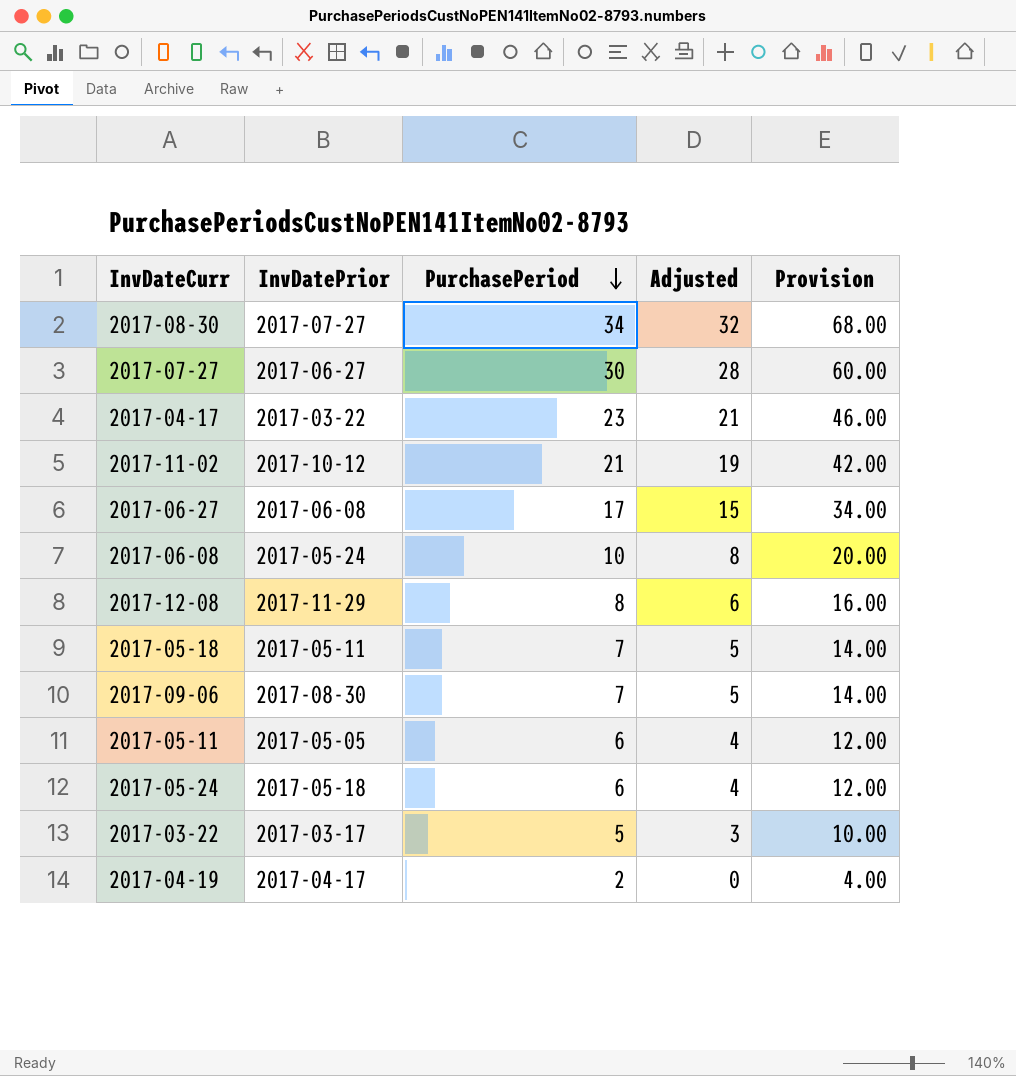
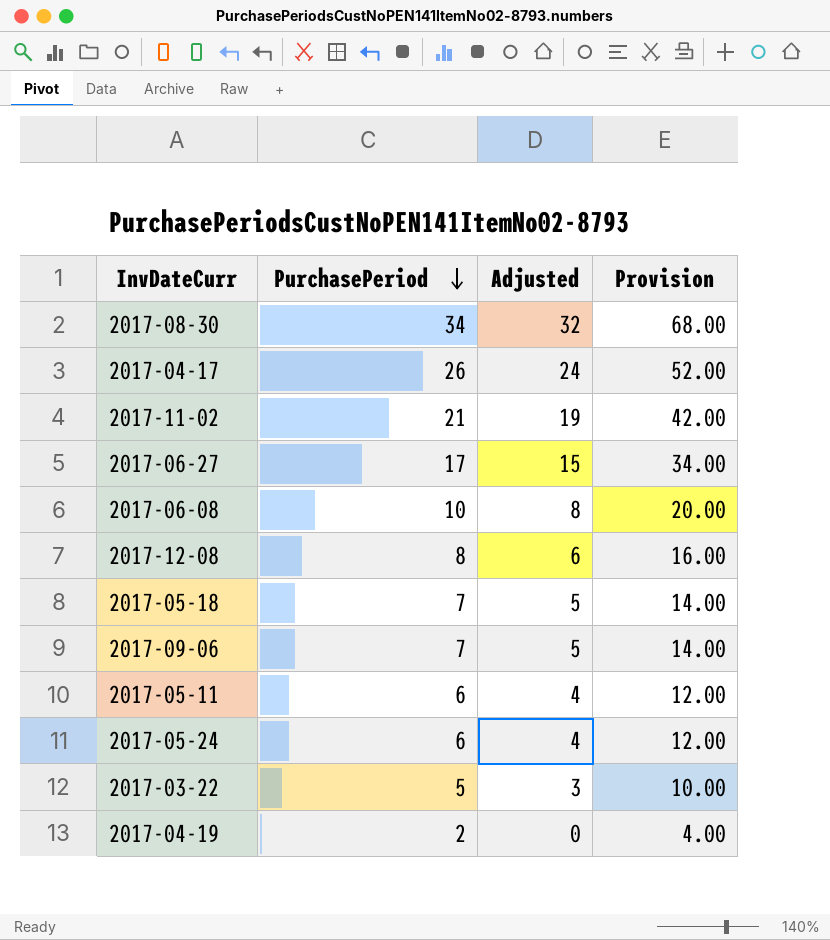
column InvDatePrior | position: 2 -> none
row 2017-07-27: 2017-06-27 | 30 | 28 | 60.00 -> none
2017-04-17 | PurchasePeriod: 23 -> 26
2017-04-17 | Adjusted: 21 -> 24
2017-04-17 | Provision: 46.00 -> 52.00

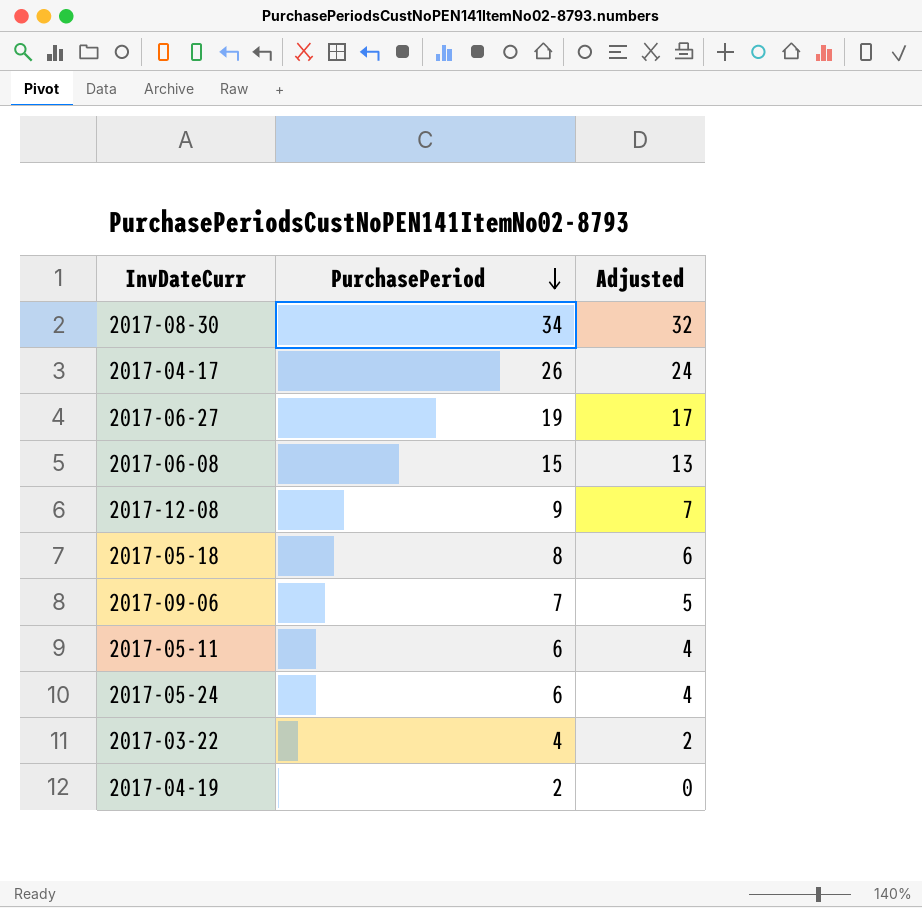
column Provision | formula: [PurchasePeriod] * 2 -> none
row 2017-11-02: 21 | 19 | 42.00 -> none
2017-06-27 | PurchasePeriod: 17 -> 19
2017-06-27 | Adjusted: 15 -> 17
2017-06-08 | PurchasePeriod: 10 -> 15
2017-06-08 | Adjusted: 8 -> 13
2017-12-08 | PurchasePeriod: 8 -> 9
2017-12-08 | Adjusted: 6 -> 7
2017-05-18 | PurchasePeriod: 7 -> 8
2017-05-18 | Adjusted: 5 -> 6
2017-03-22 | PurchasePeriod: 5 -> 4
2017-03-22 | Adjusted: 3 -> 2

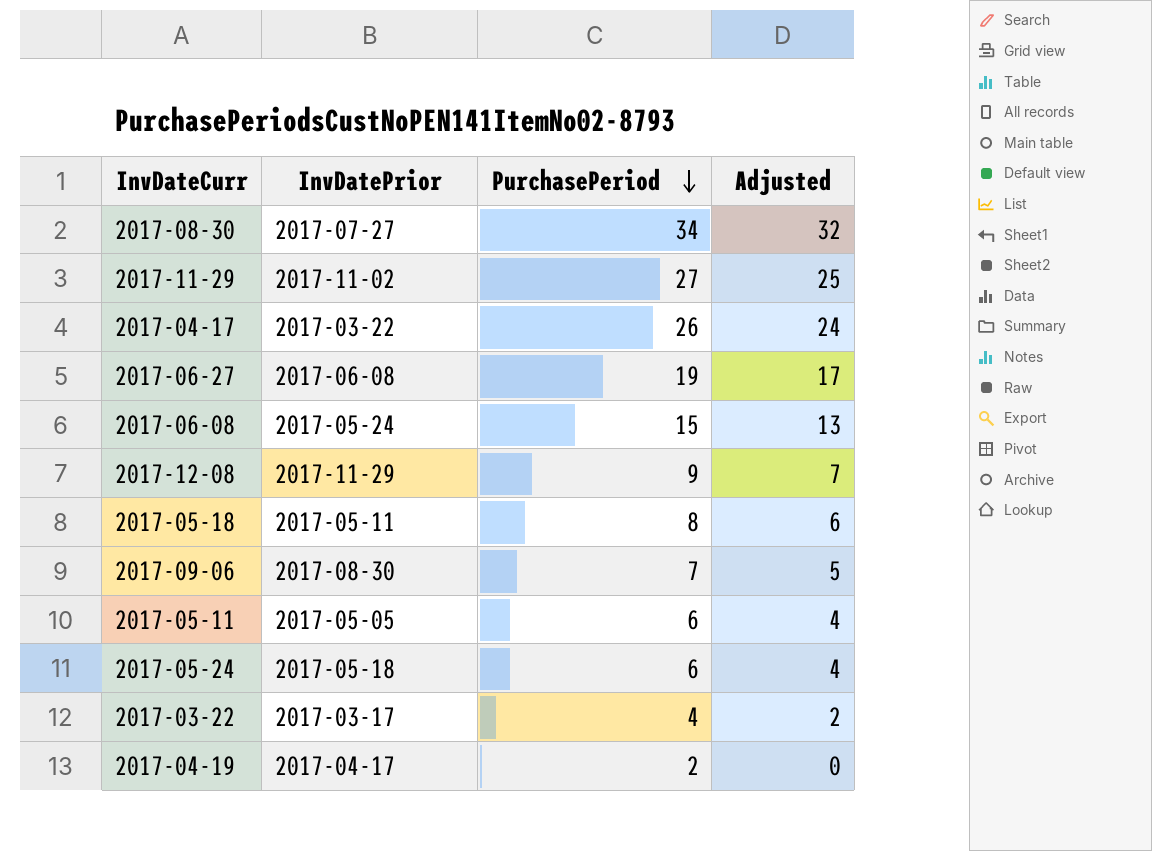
column InvDatePrior | position: none -> 2
row 2017-11-29: none -> 2017-11-02 | 27 | 25

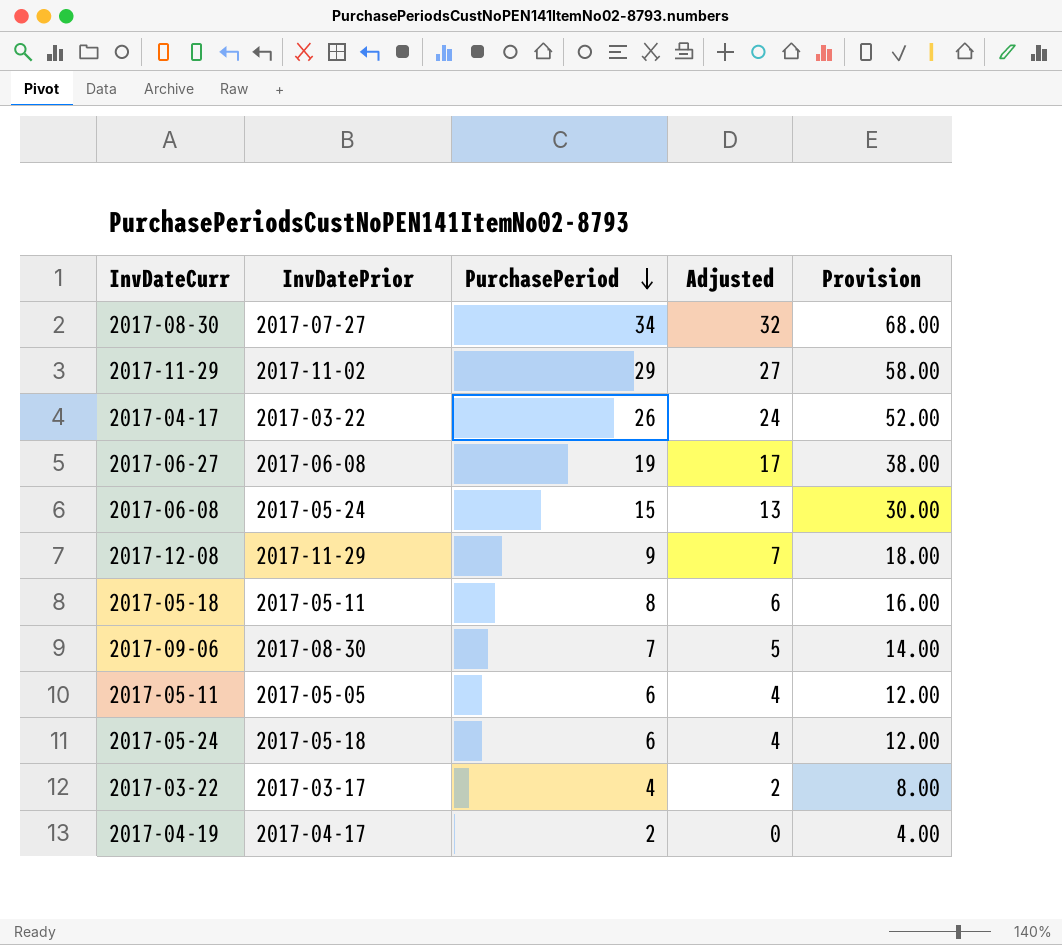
column Provision | formula: none -> [PurchasePeriod] * 2
2017-11-29 | PurchasePeriod: 27 -> 29
2017-11-29 | Adjusted: 25 -> 27

